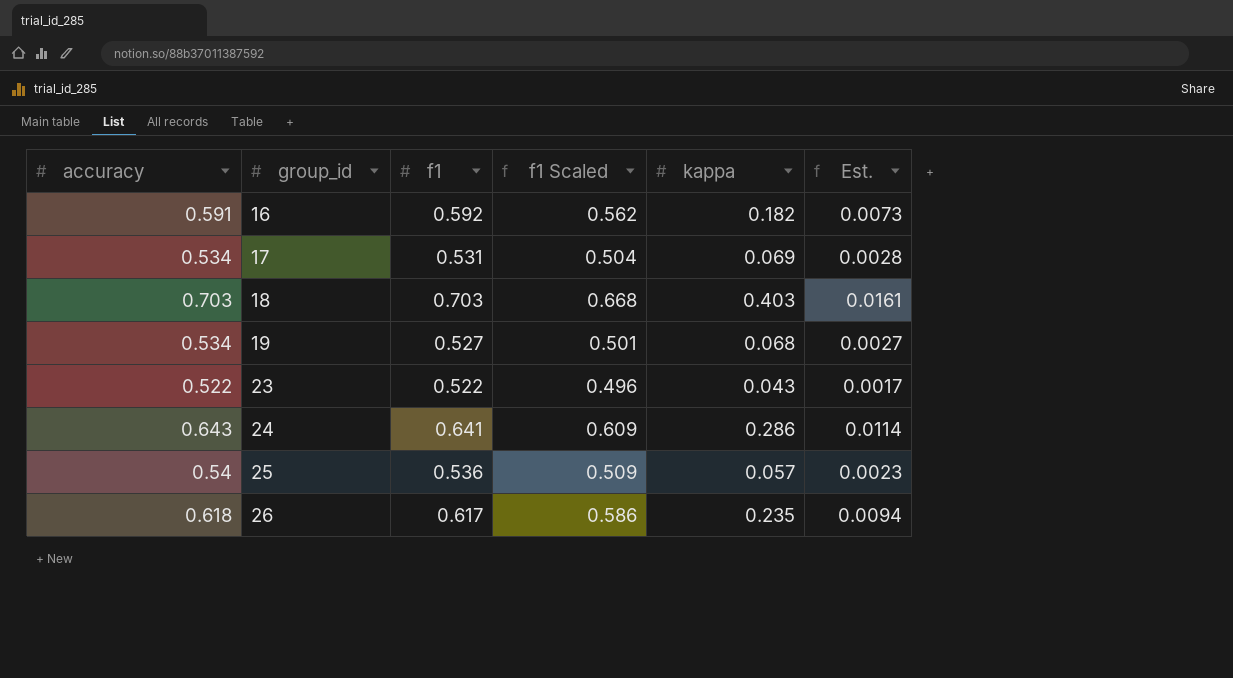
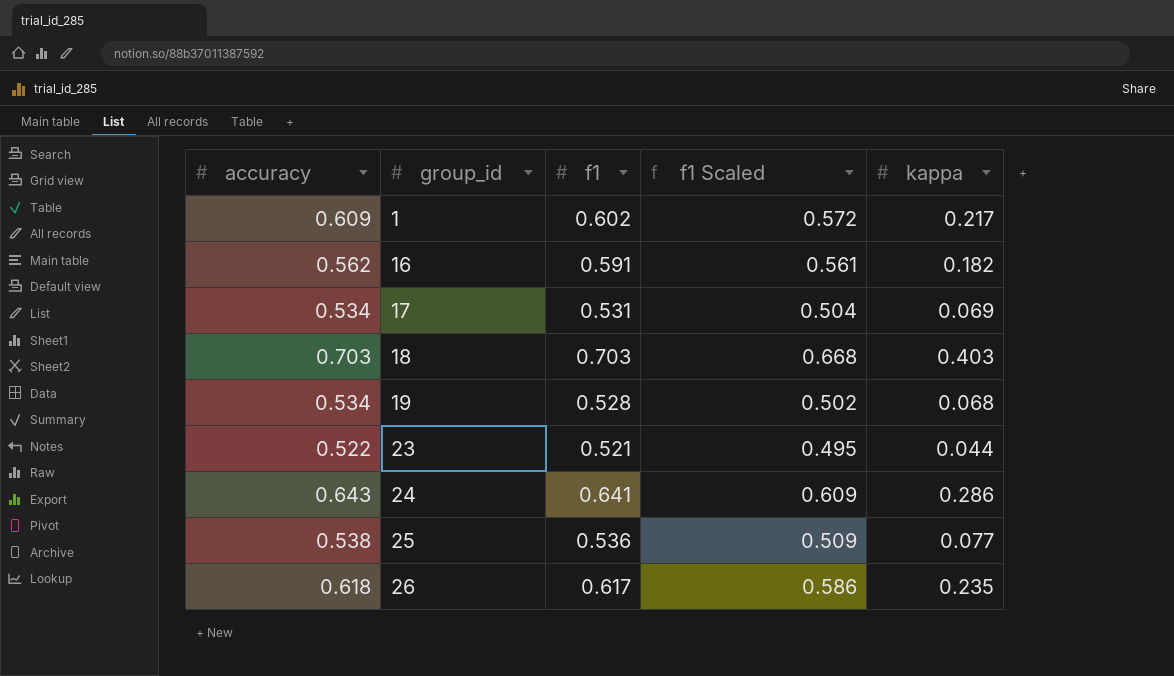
column Est. | formula: [kappa] * 0.04 -> none
row 1: none -> 0.609 | 0.602 | 0.572 | 0.217
16 | accuracy: 0.591 -> 0.562
16 | f1: 0.592 -> 0.591
16 | f1 Scaled: 0.562 -> 0.561
19 | f1: 0.527 -> 0.528
19 | f1 Scaled: 0.501 -> 0.502
23 | f1: 0.522 -> 0.521
23 | f1 Scaled: 0.496 -> 0.495
23 | kappa: 0.043 -> 0.044
25 | accuracy: 0.54 -> 0.538
25 | kappa: 0.057 -> 0.077

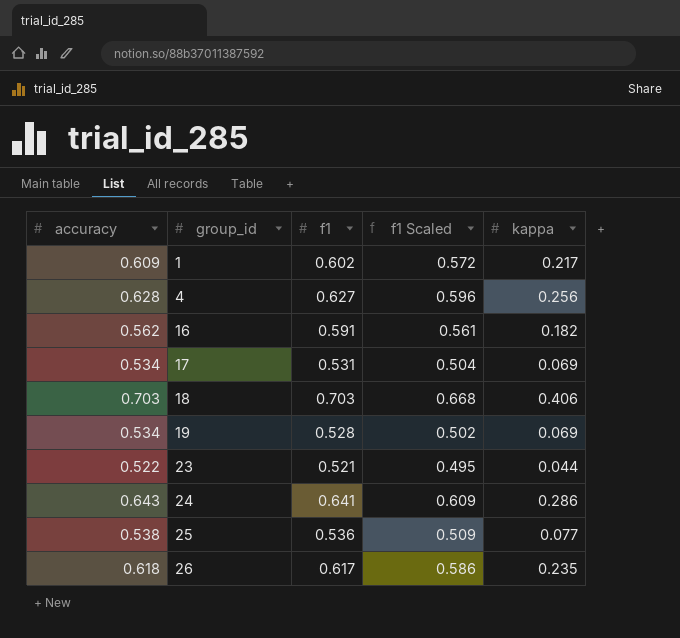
row 4: none -> 0.628 | 0.627 | 0.596 | 0.256
18 | kappa: 0.403 -> 0.406
19 | kappa: 0.068 -> 0.069

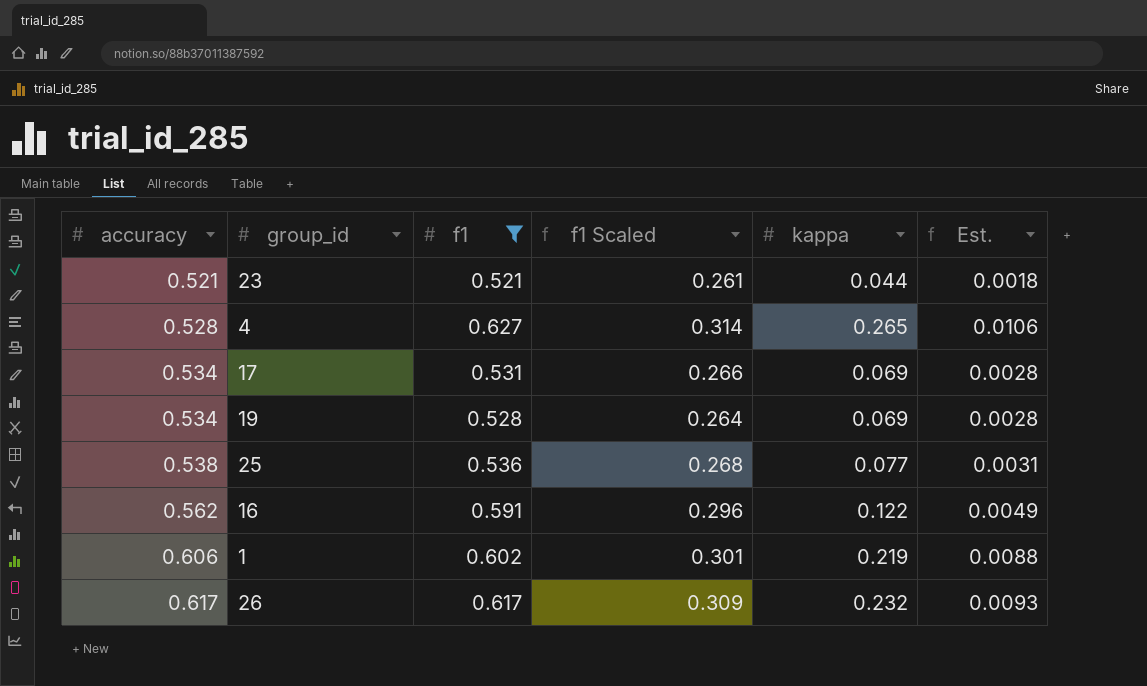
filter: none -> f1 <= 0.627
row order: group_id ascending -> accuracy ascending
column f1 Scaled | formula: [f1] * 0.95 -> [f1] * 0.5
column Est. | formula: none -> [kappa] * 0.04
23 | accuracy: 0.522 -> 0.521
4 | accuracy: 0.628 -> 0.528
4 | kappa: 0.256 -> 0.265
16 | kappa: 0.182 -> 0.122
1 | accuracy: 0.609 -> 0.606
1 | kappa: 0.217 -> 0.219
26 | accuracy: 0.618 -> 0.617
26 | kappa: 0.235 -> 0.232

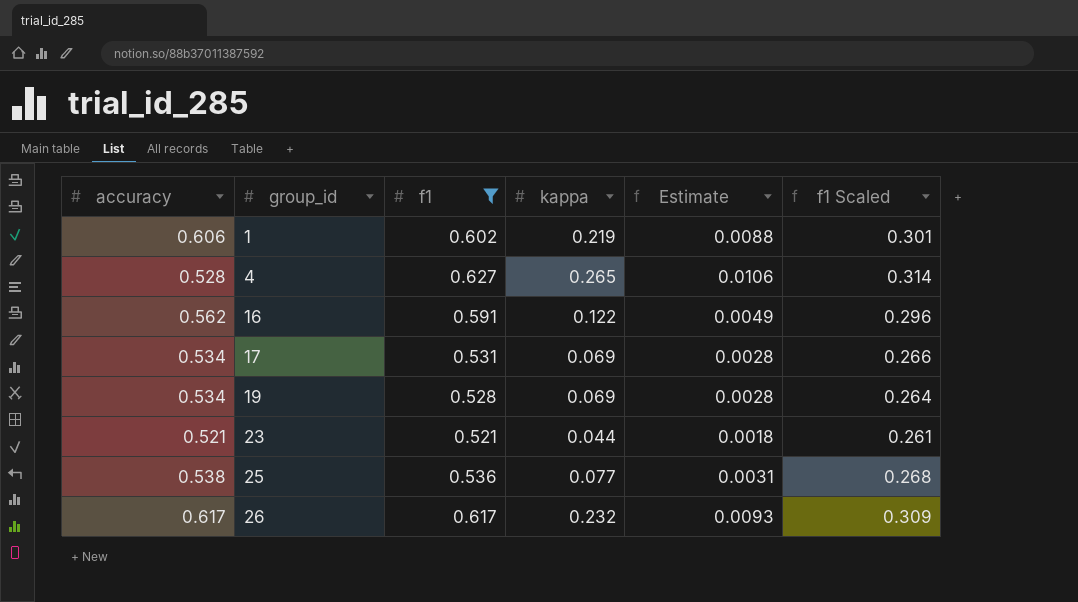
row order: accuracy ascending -> group_id ascending
column name: Est. -> Estimate
column f1 Scaled | position: 4 -> 6

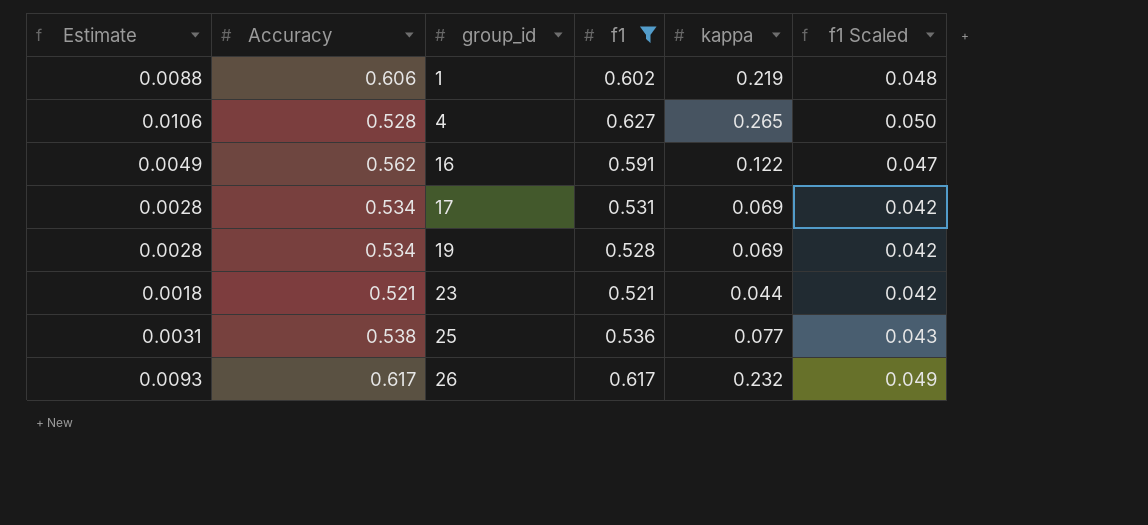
column Estimate | position: 5 -> 1
column name: accuracy -> Accuracy
column f1 Scaled | formula: [f1] * 0.5 -> [f1] * 0.08

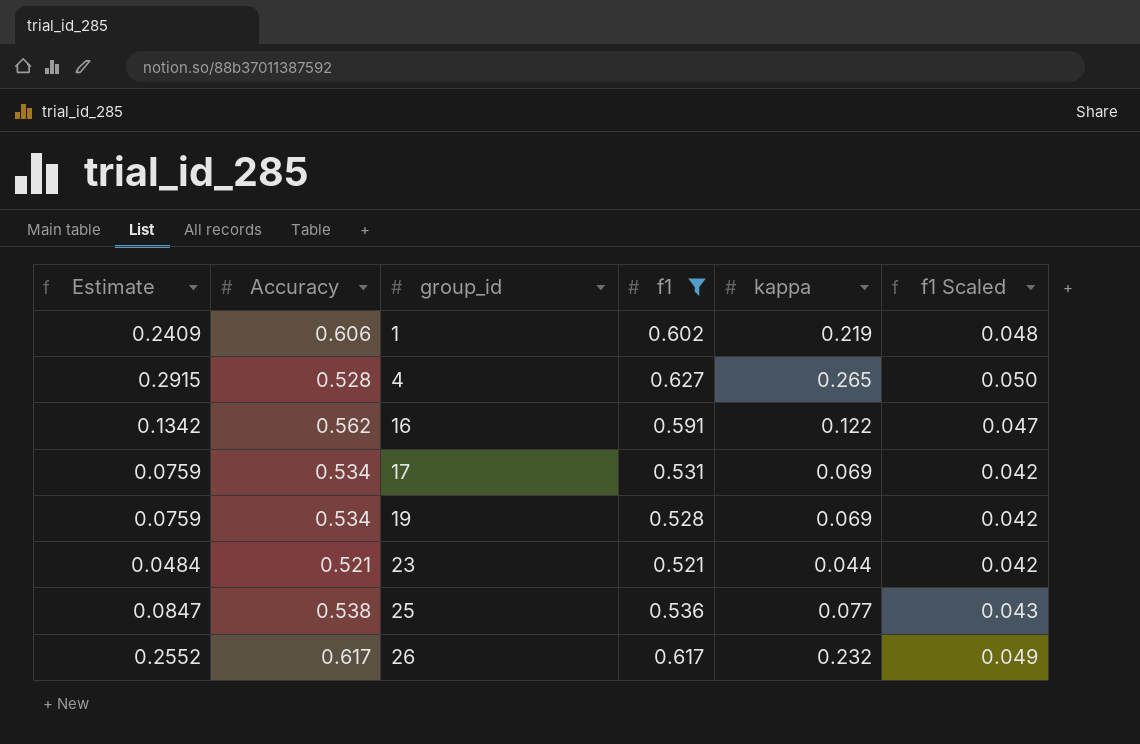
column Estimate | formula: [kappa] * 0.04 -> [kappa] * 1.1

